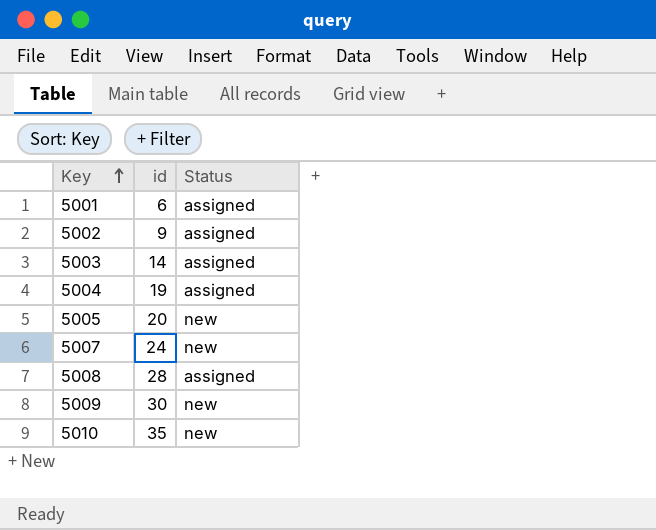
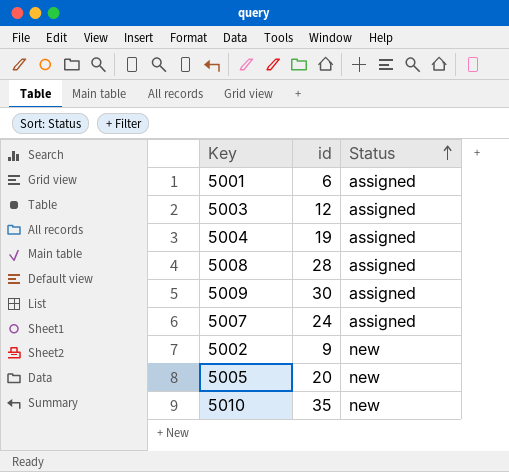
row order: Key ascending -> Status ascending
5003 | id: 14 -> 12
5009 | Status: new -> assigned
5007 | Status: new -> assigned
5002 | Status: assigned -> new

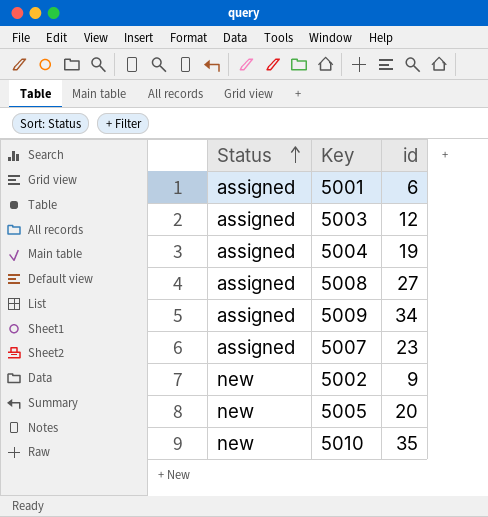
column Status | position: 3 -> 1
5008 | id: 28 -> 27
5009 | id: 30 -> 34
5007 | id: 24 -> 23

